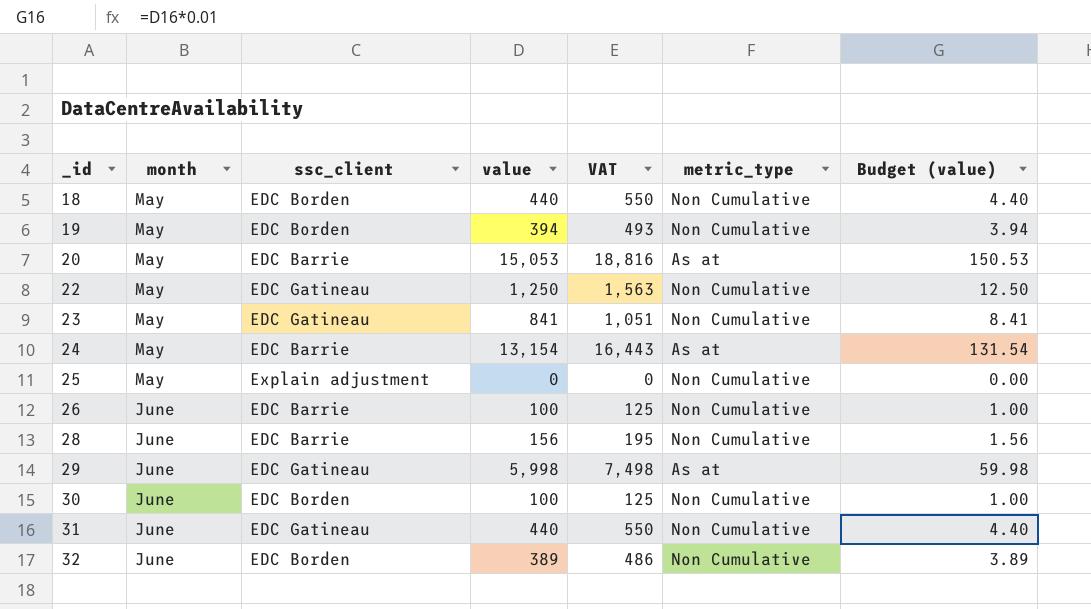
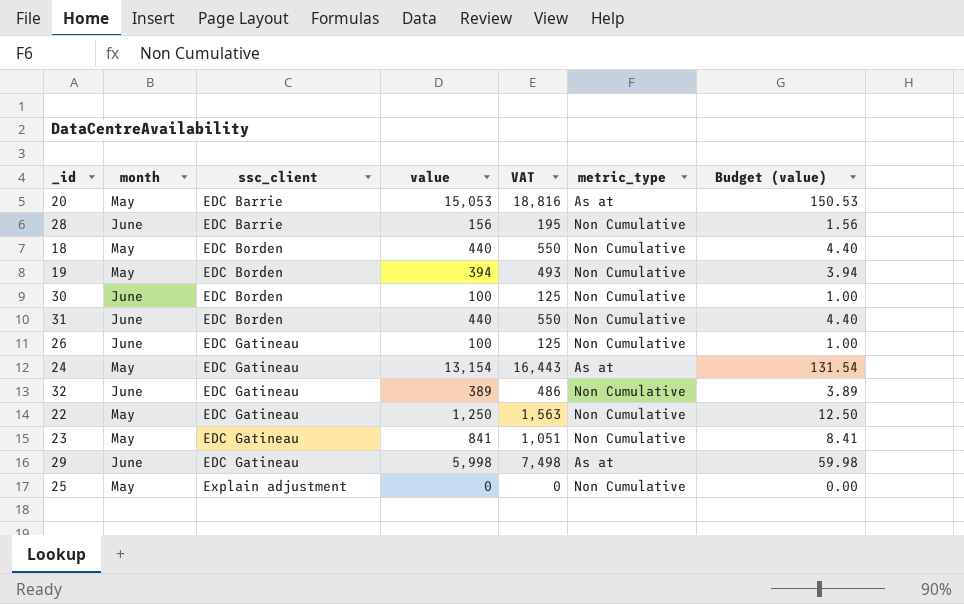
row order: _id ascending -> ssc_client ascending
31 | ssc_client: EDC Gatineau -> EDC Borden
26 | ssc_client: EDC Barrie -> EDC Gatineau
24 | ssc_client: EDC Barrie -> EDC Gatineau
32 | ssc_client: EDC Borden -> EDC Gatineau

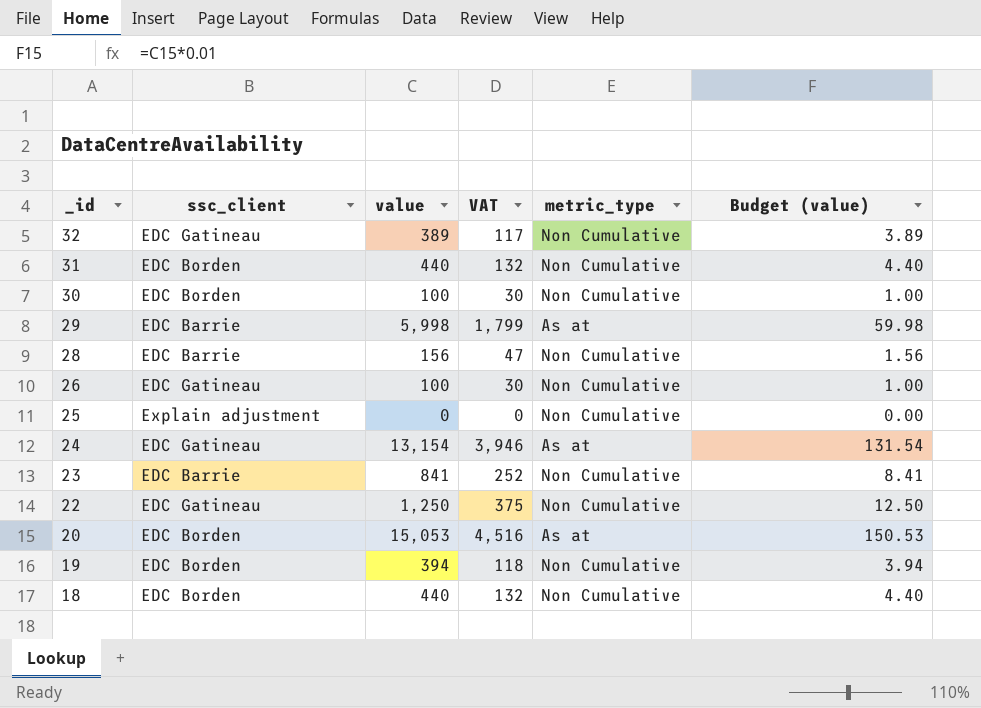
row order: ssc_client ascending -> _id descending
column month | position: 2 -> none
column VAT | formula: [value] * 1.25 -> [value] * 0.3
29 | ssc_client: EDC Gatineau -> EDC Barrie
23 | ssc_client: EDC Gatineau -> EDC Barrie
20 | ssc_client: EDC Barrie -> EDC Borden

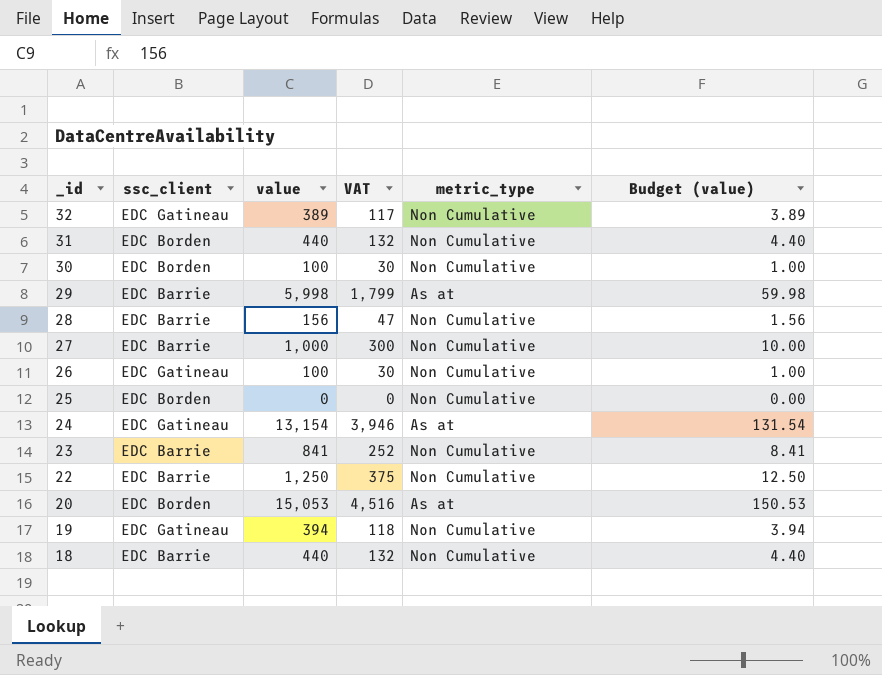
row 27: none -> EDC Barrie | 1,000 | 300 | Non Cumulative | 10.00
25 | ssc_client: Explain adjustment -> EDC Borden
22 | ssc_client: EDC Gatineau -> EDC Barrie
19 | ssc_client: EDC Borden -> EDC Gatineau
18 | ssc_client: EDC Borden -> EDC Barrie

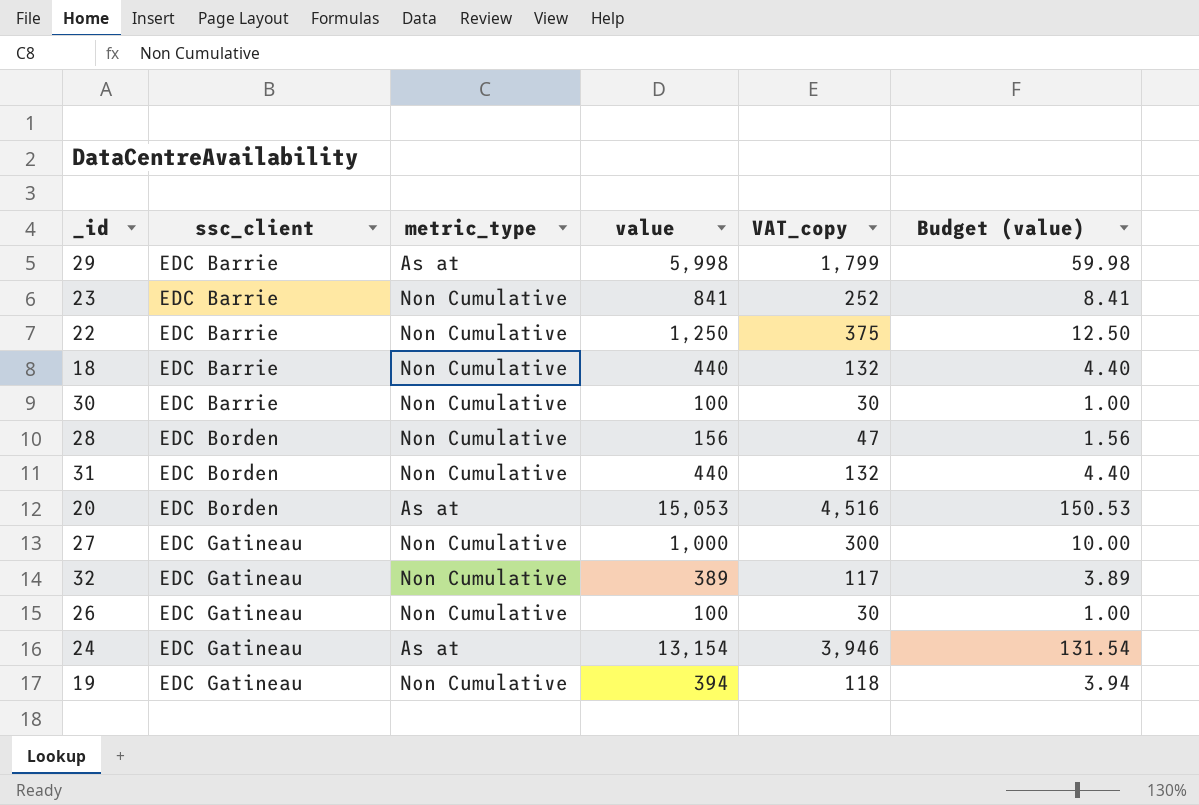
row order: _id descending -> ssc_client ascending
column metric_type | position: 5 -> 3
column name: VAT -> VAT_copy
row 25: EDC Borden | 0 | 0 | Non Cumulative | 0.00 -> none
30 | ssc_client: EDC Borden -> EDC Barrie
28 | ssc_client: EDC Barrie -> EDC Borden
27 | ssc_client: EDC Barrie -> EDC Gatineau

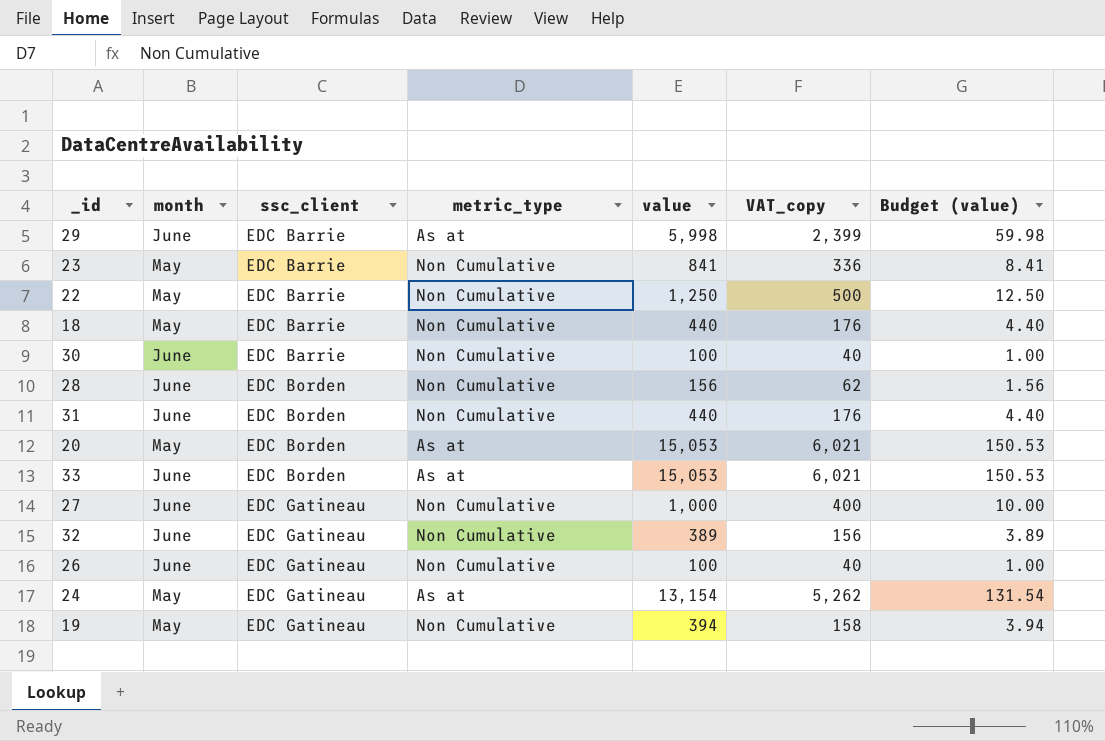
column month | position: none -> 2
column VAT_copy | formula: [value] * 0.3 -> [value] * 0.4
row 33: none -> June | EDC Borden | As at | 15,053 | 6,021 | 150.53

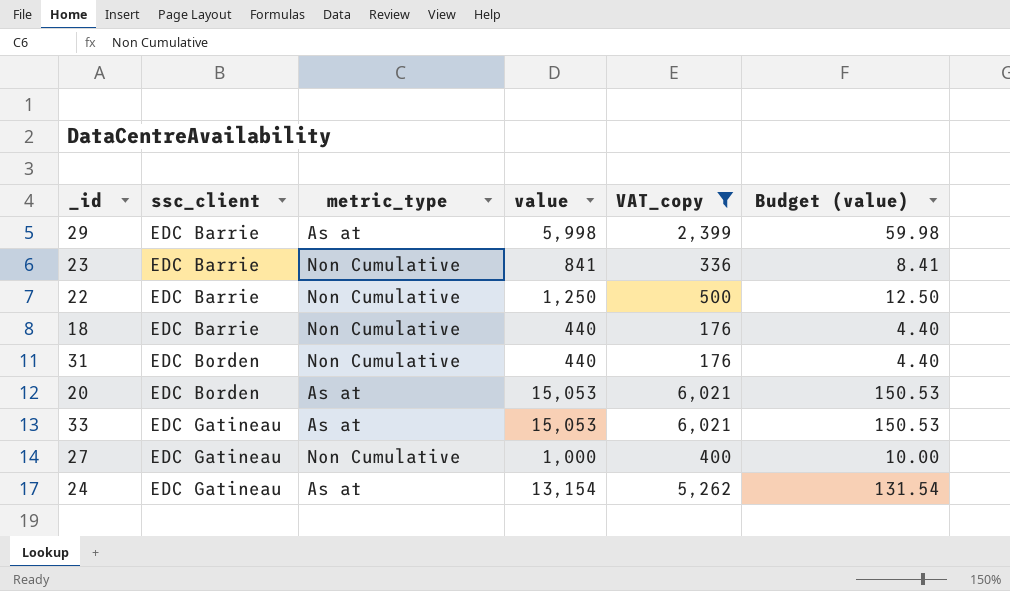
filter: none -> VAT_copy >= 176
column month | position: 2 -> none
33 | ssc_client: EDC Borden -> EDC Gatineau

